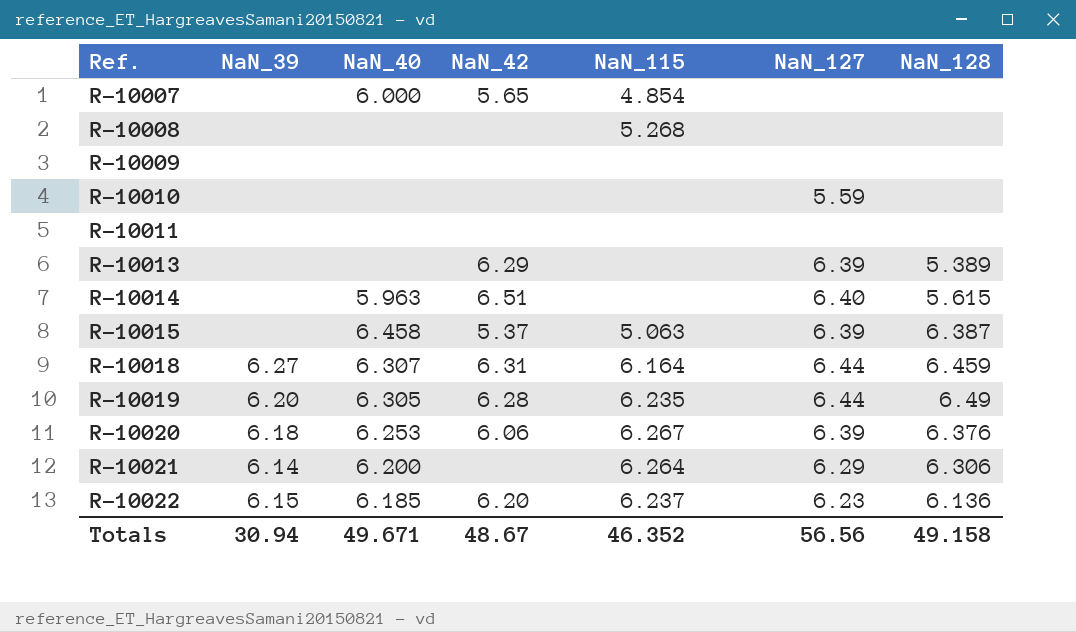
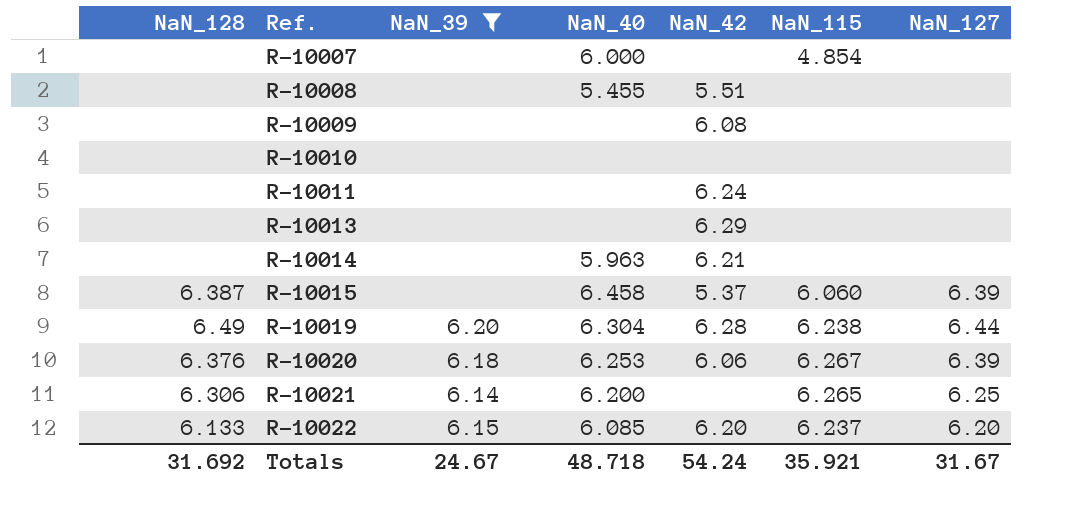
filter: none -> NaN_39 != 6.27
column NaN_128 | position: 7 -> 1
R-10007 | NaN_42: 5.65 -> none
R-10008 | NaN_40: none -> 5.455
R-10008 | NaN_42: none -> 5.51
R-10008 | NaN_115: 5.268 -> none
R-10009 | NaN_42: none -> 6.08
R-10010 | NaN_127: 5.59 -> none
R-10011 | NaN_42: none -> 6.24
R-10013 | NaN_128: 5.389 -> none
R-10013 | NaN_127: 6.39 -> none
R-10014 | NaN_128: 5.615 -> none
R-10014 | NaN_42: 6.51 -> 6.21
R-10014 | NaN_127: 6.40 -> none
R-10015 | NaN_115: 5.063 -> 6.060
R-10019 | NaN_40: 6.305 -> 6.304
R-10019 | NaN_115: 6.235 -> 6.238
R-10021 | NaN_115: 6.264 -> 6.265
R-10021 | NaN_127: 6.29 -> 6.25
R-10022 | NaN_128: 6.136 -> 6.133
R-10022 | NaN_40: 6.185 -> 6.085
R-10022 | NaN_127: 6.23 -> 6.20
Totals | NaN_128: 49.158 -> 31.692
Totals | NaN_39: 30.94 -> 24.67
Totals | NaN_40: 49.671 -> 48.718
Totals | NaN_42: 48.67 -> 54.24
Totals | NaN_115: 46.352 -> 35.921
Totals | NaN_127: 56.56 -> 31.67

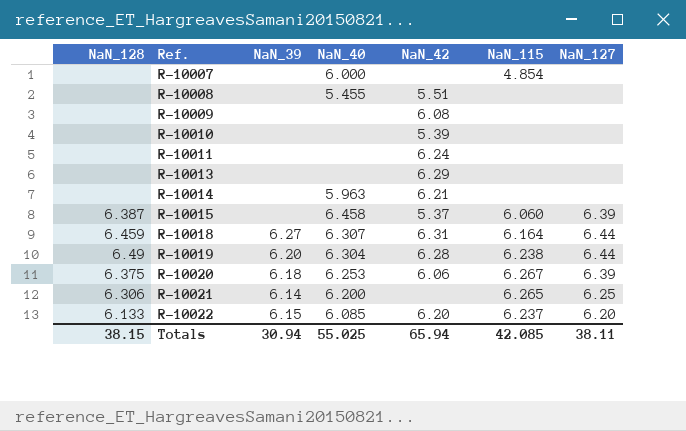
filter: NaN_39 != 6.27 -> none
R-10010 | NaN_42: none -> 5.39
R-10020 | NaN_128: 6.376 -> 6.375
Totals | NaN_128: 31.692 -> 38.15
Totals | NaN_39: 24.67 -> 30.94
Totals | NaN_40: 48.718 -> 55.025
Totals | NaN_42: 54.24 -> 65.94
Totals | NaN_115: 35.921 -> 42.085
Totals | NaN_127: 31.67 -> 38.11

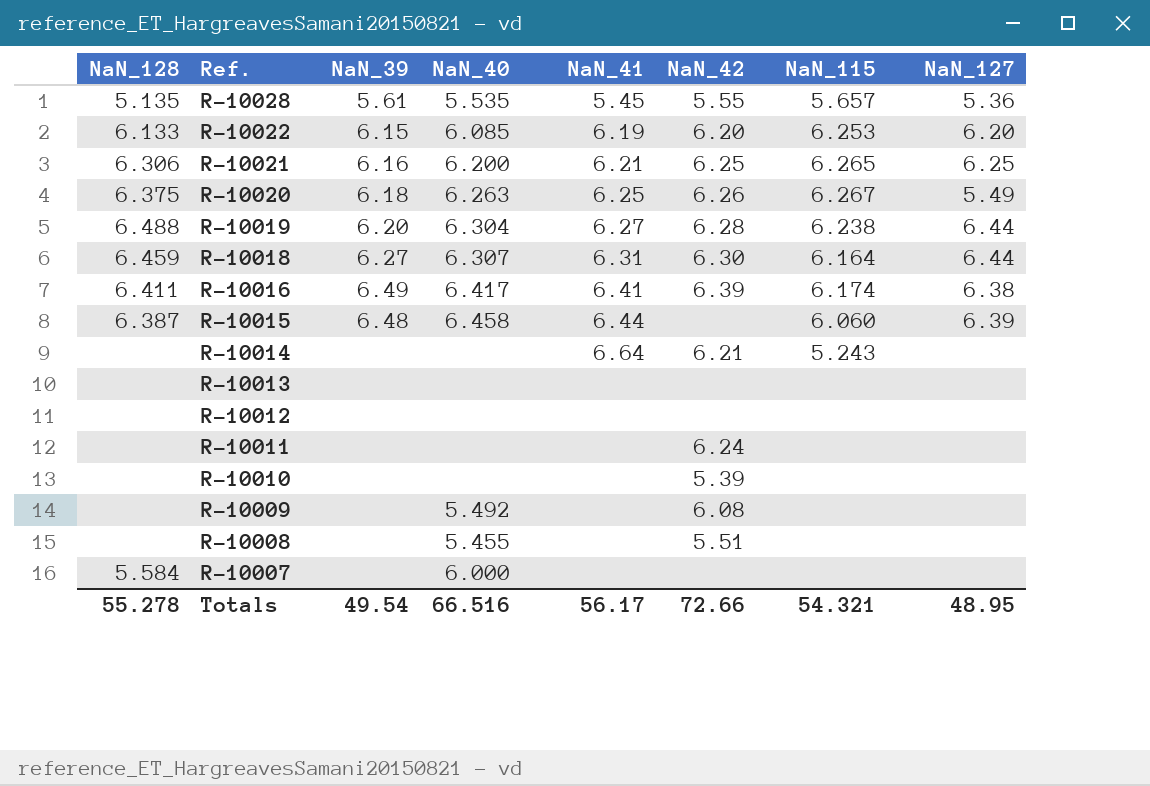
row order: Ref. ascending -> Ref. descending
column NaN_41 | position: none -> 5
row R-10028: none -> 5.135 | 5.61 | 5.535 | 5.45 | 5.55 | 5.657 | 5.36
R-10022 | NaN_115: 6.237 -> 6.253
R-10021 | NaN_39: 6.14 -> 6.16
R-10021 | NaN_42: none -> 6.25
R-10020 | NaN_40: 6.253 -> 6.263
R-10020 | NaN_42: 6.06 -> 6.26
R-10020 | NaN_127: 6.39 -> 5.49
R-10019 | NaN_128: 6.49 -> 6.488
R-10018 | NaN_42: 6.31 -> 6.30
row R-10016: none -> 6.411 | 6.49 | 6.417 | 6.41 | 6.39 | 6.174 | 6.38
R-10015 | NaN_39: none -> 6.48
R-10015 | NaN_42: 5.37 -> none
R-10014 | NaN_40: 5.963 -> none
R-10014 | NaN_115: none -> 5.243
R-10013 | NaN_42: 6.29 -> none
row R-10012: none -> none | none | none | none | none | none | none
R-10009 | NaN_40: none -> 5.492
R-10007 | NaN_128: none -> 5.584
R-10007 | NaN_115: 4.854 -> none
Totals | NaN_128: 38.15 -> 55.278
Totals | NaN_39: 30.94 -> 49.54
Totals | NaN_40: 55.025 -> 66.516
Totals | NaN_42: 65.94 -> 72.66
Totals | NaN_115: 42.085 -> 54.321
Totals | NaN_127: 38.11 -> 48.95

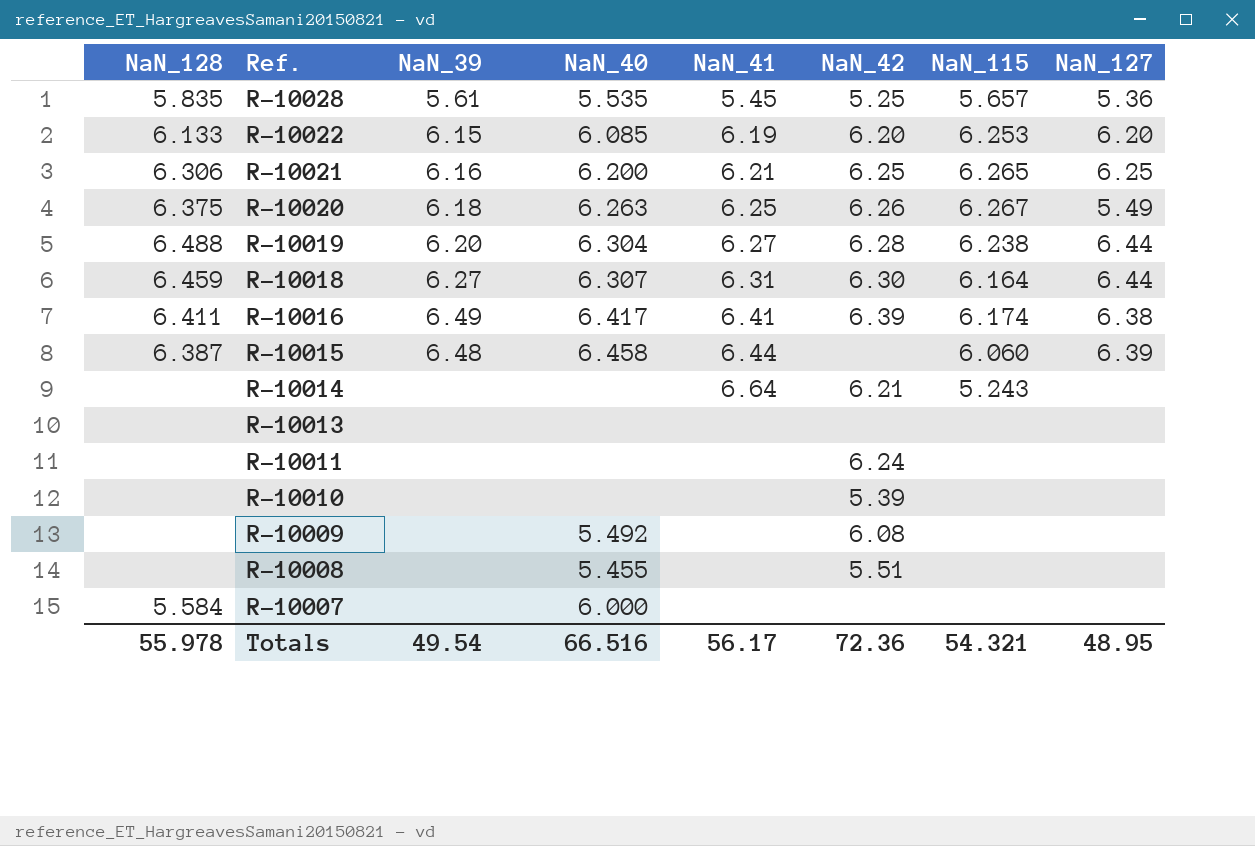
row R-10012: none | none | none | none | none | none | none -> none
R-10028 | NaN_128: 5.135 -> 5.835
R-10028 | NaN_42: 5.55 -> 5.25
Totals | NaN_128: 55.278 -> 55.978
Totals | NaN_42: 72.66 -> 72.36

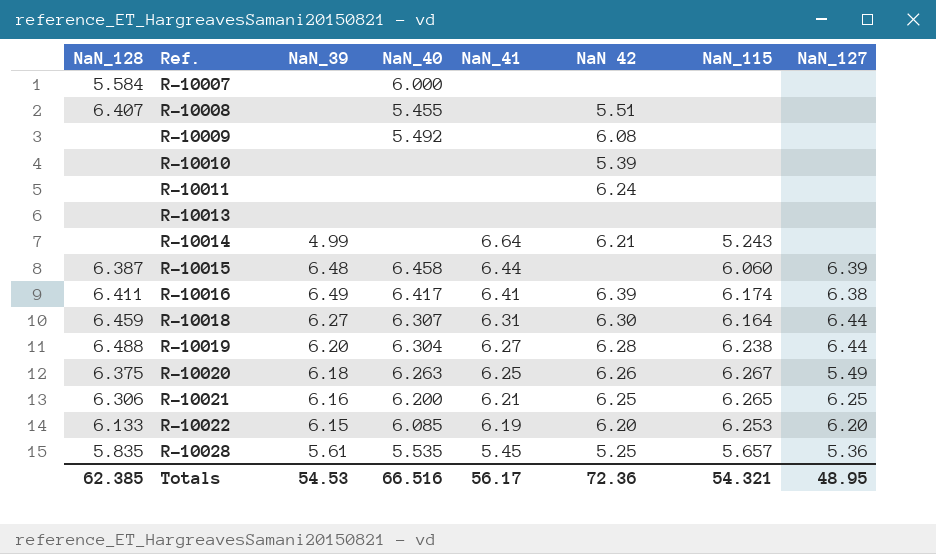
row order: Ref. descending -> Ref. ascending
column name: NaN_42 -> NaN 42
R-10008 | NaN_128: none -> 6.407
R-10014 | NaN_39: none -> 4.99
Totals | NaN_128: 55.978 -> 62.385
Totals | NaN_39: 49.54 -> 54.53

